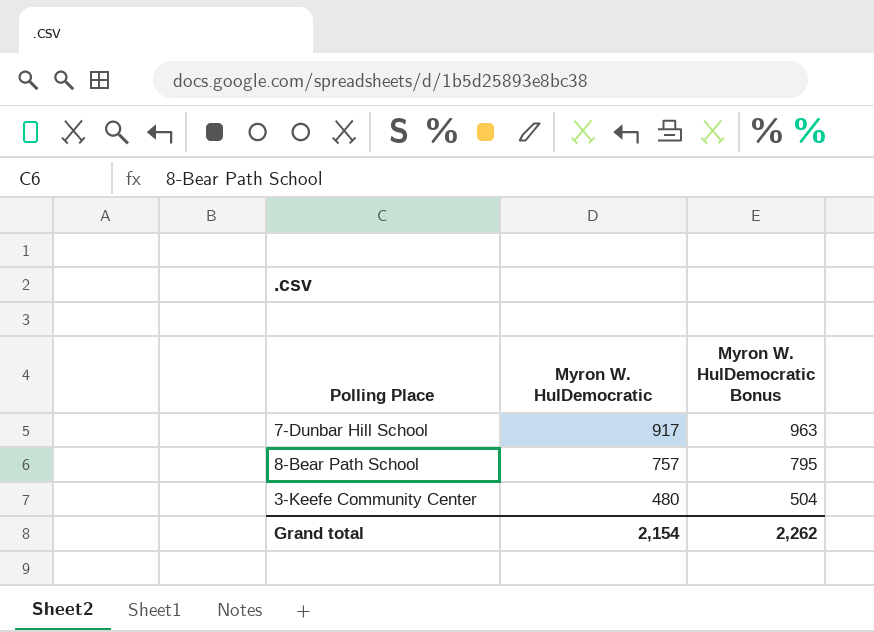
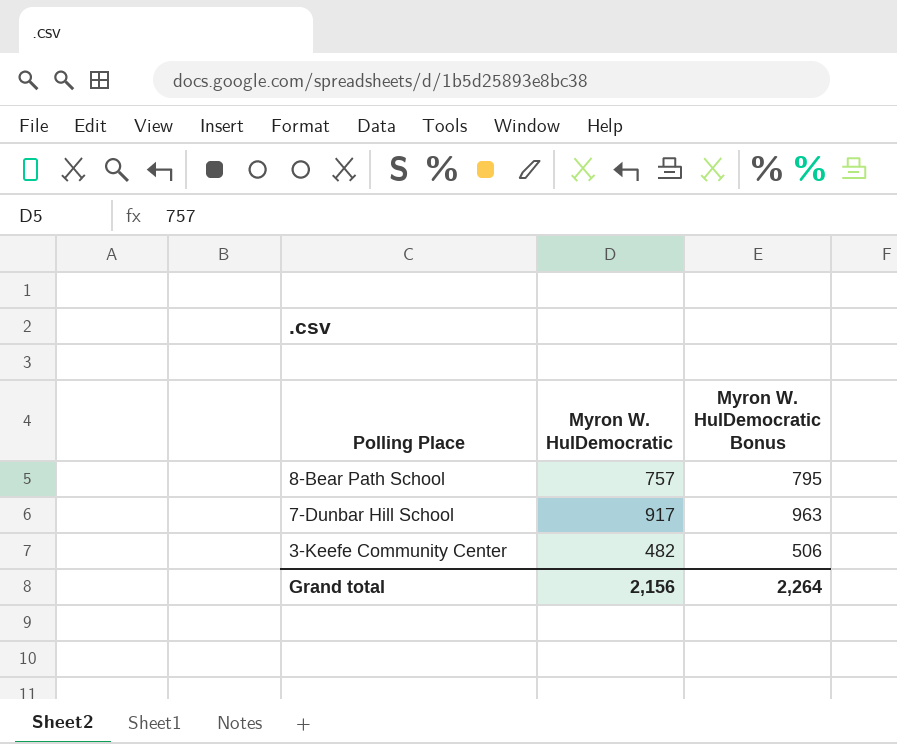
row order: Myron W. HulDemocratic descending -> Polling Place descending
3-Keefe Community Center | Myron W. HulDemocratic: 480 -> 482
3-Keefe Community Center | Myron W. HulDemocratic Bonus: 504 -> 506
Grand total | Myron W. HulDemocratic: 2,154 -> 2,156
Grand total | Myron W. HulDemocratic Bonus: 2,262 -> 2,264

